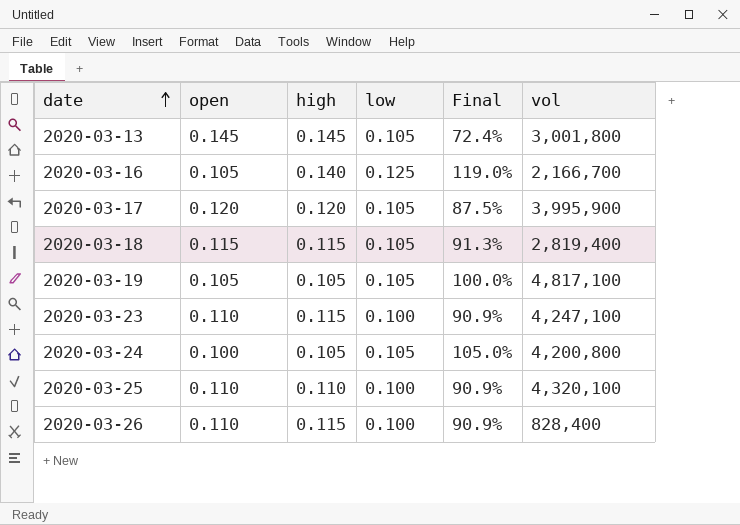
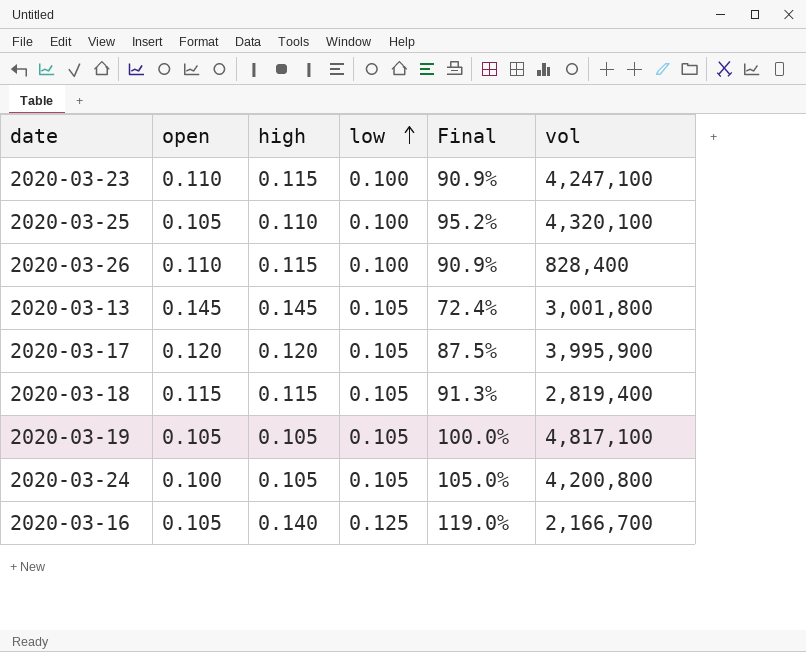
row order: date ascending -> low ascending
2020-03-25 | open: 0.110 -> 0.105
2020-03-25 | Final: 90.9% -> 95.2%

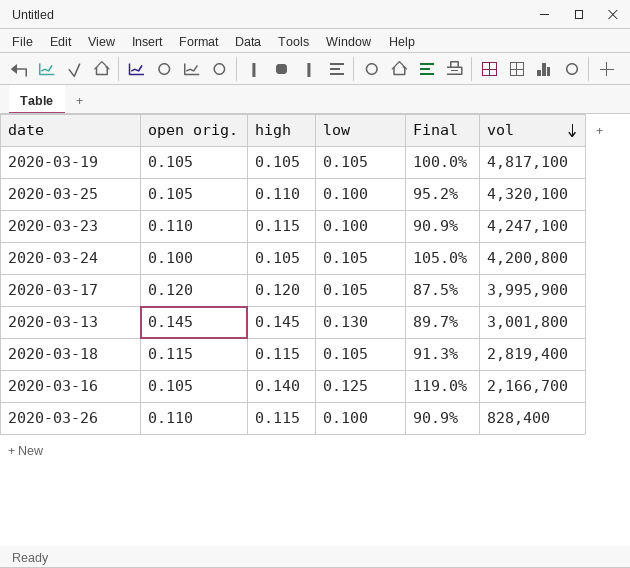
row order: low ascending -> vol descending
column name: open -> open orig.
2020-03-13 | low: 0.105 -> 0.130
2020-03-13 | Final: 72.4% -> 89.7%

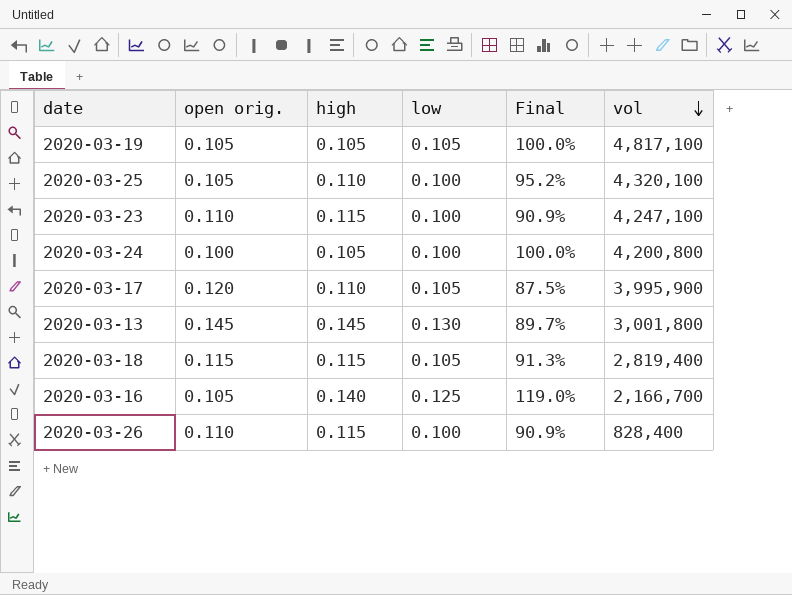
2020-03-24 | low: 0.105 -> 0.100
2020-03-24 | Final: 105.0% -> 100.0%
2020-03-17 | high: 0.120 -> 0.110

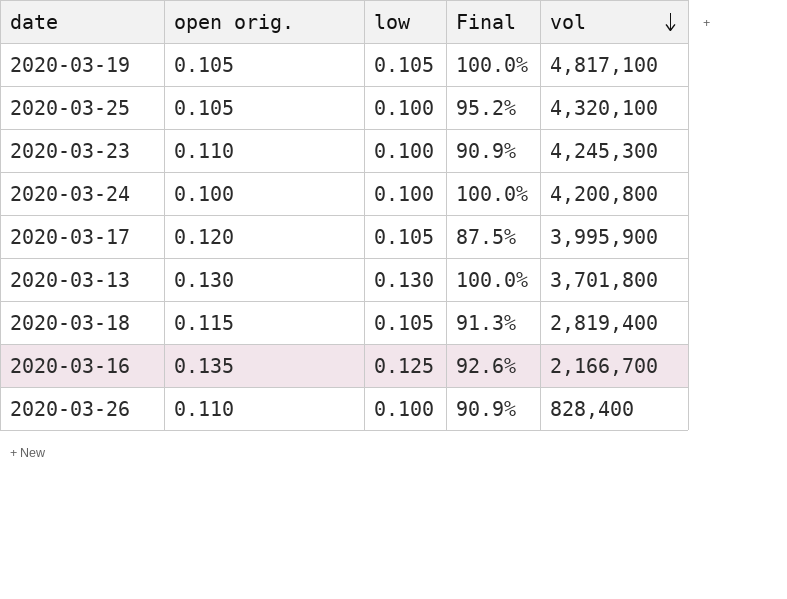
column high | position: 3 -> none
2020-03-23 | vol: 4,247,100 -> 4,245,300
2020-03-13 | open orig.: 0.145 -> 0.130
2020-03-13 | Final: 89.7% -> 100.0%
2020-03-13 | vol: 3,001,800 -> 3,701,800
2020-03-16 | open orig.: 0.105 -> 0.135
2020-03-16 | Final: 119.0% -> 92.6%

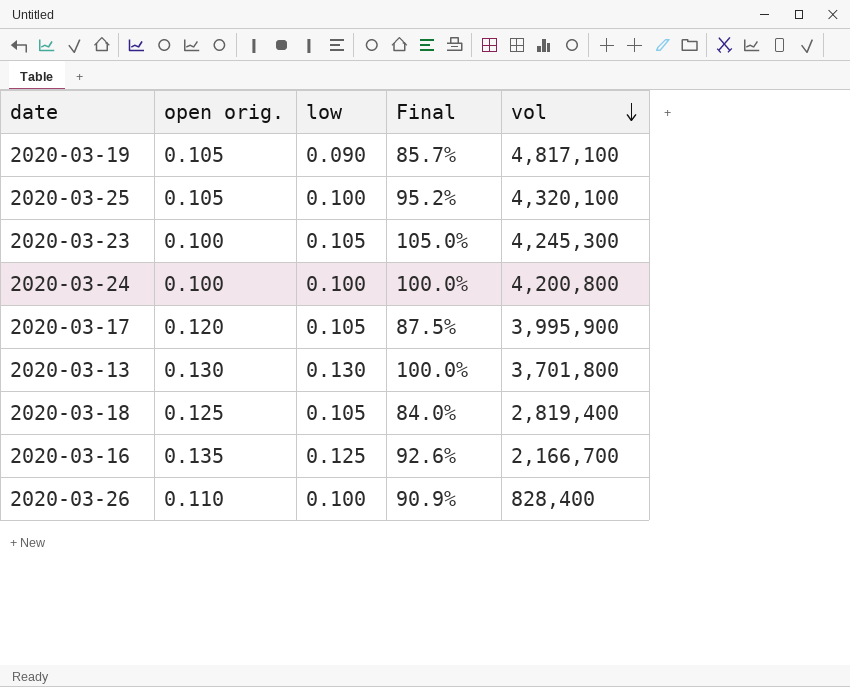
2020-03-19 | low: 0.105 -> 0.090
2020-03-19 | Final: 100.0% -> 85.7%
2020-03-23 | open orig.: 0.110 -> 0.100
2020-03-23 | low: 0.100 -> 0.105
2020-03-23 | Final: 90.9% -> 105.0%
2020-03-18 | open orig.: 0.115 -> 0.125
2020-03-18 | Final: 91.3% -> 84.0%

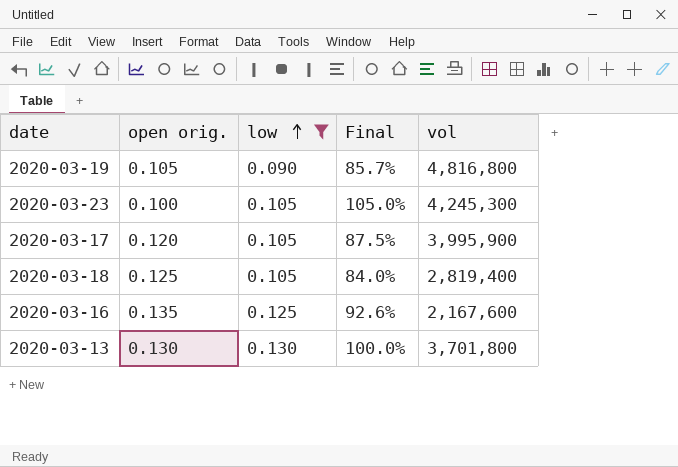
filter: none -> low != 0.100
row order: vol descending -> low ascending
2020-03-19 | vol: 4,817,100 -> 4,816,800
2020-03-16 | vol: 2,166,700 -> 2,167,600

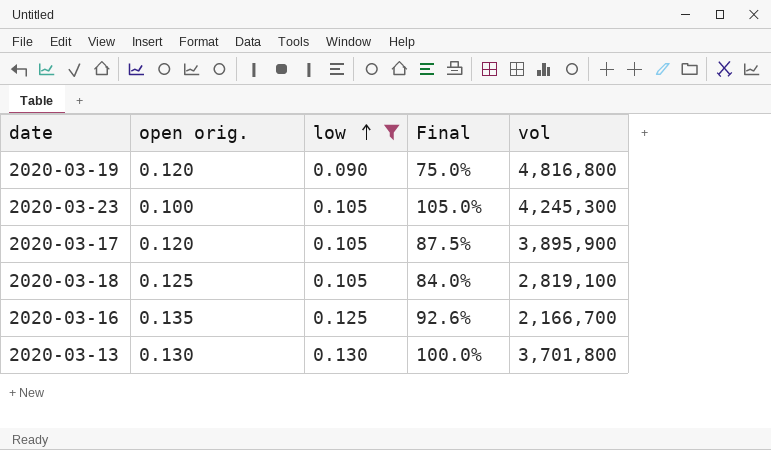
2020-03-19 | open orig.: 0.105 -> 0.120
2020-03-19 | Final: 85.7% -> 75.0%
2020-03-17 | vol: 3,995,900 -> 3,895,900
2020-03-18 | vol: 2,819,400 -> 2,819,100
2020-03-16 | vol: 2,167,600 -> 2,166,700

